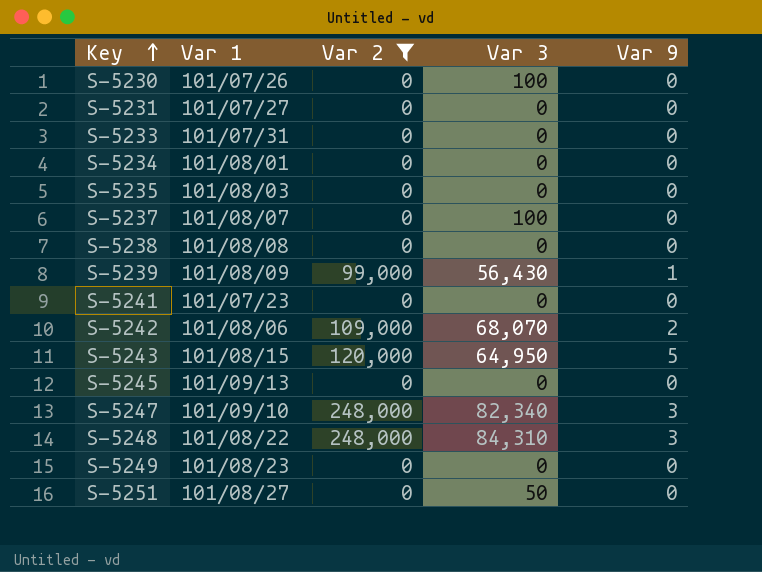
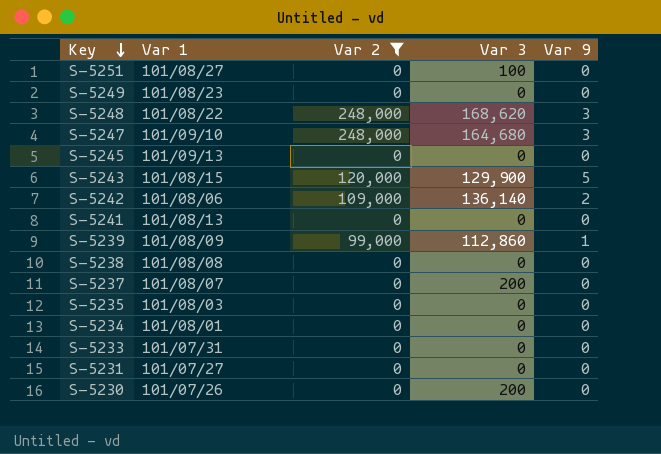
row order: Key ascending -> Key descending
S-5251 | Var 3: 50 -> 100
S-5248 | Var 3: 84,310 -> 168,620
S-5247 | Var 3: 82,340 -> 164,680
S-5243 | Var 3: 64,950 -> 129,900
S-5242 | Var 3: 68,070 -> 136,140
S-5241 | Var 1: 101/07/23 -> 101/08/13
S-5239 | Var 3: 56,430 -> 112,860
S-5237 | Var 3: 100 -> 200
S-5230 | Var 3: 100 -> 200

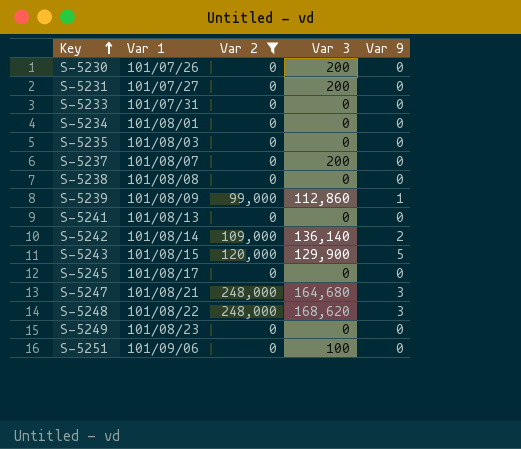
row order: Key descending -> Key ascending
S-5231 | Var 3: 0 -> 200
S-5242 | Var 1: 101/08/06 -> 101/08/14
S-5245 | Var 1: 101/09/13 -> 101/08/17
S-5247 | Var 1: 101/09/10 -> 101/08/21
S-5251 | Var 1: 101/08/27 -> 101/09/06

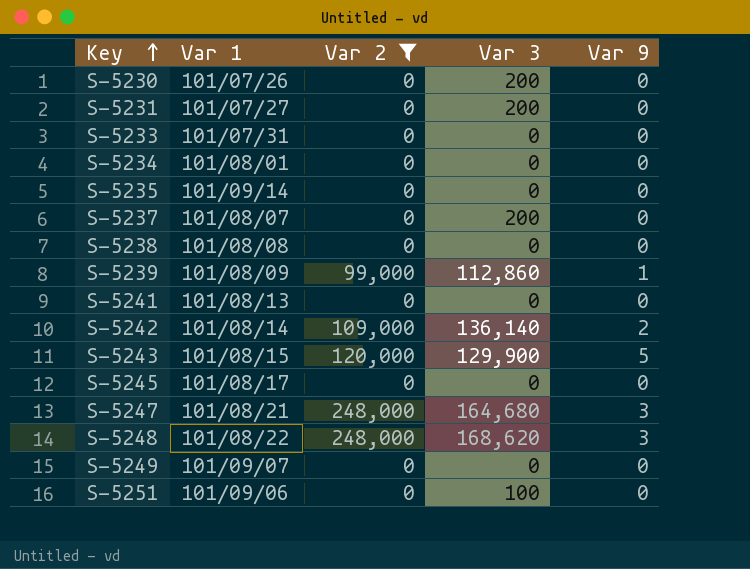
S-5235 | Var 1: 101/08/03 -> 101/09/14
S-5249 | Var 1: 101/08/23 -> 101/09/07

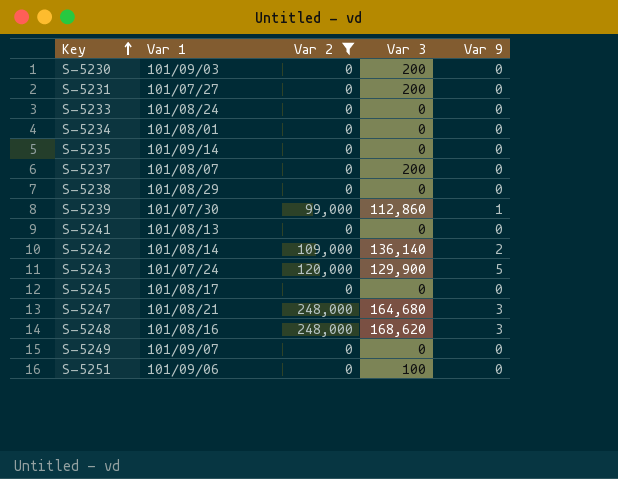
S-5230 | Var 1: 101/07/26 -> 101/09/03
S-5233 | Var 1: 101/07/31 -> 101/08/24
S-5238 | Var 1: 101/08/08 -> 101/08/29
S-5239 | Var 1: 101/08/09 -> 101/07/30
S-5243 | Var 1: 101/08/15 -> 101/07/24
S-5248 | Var 1: 101/08/22 -> 101/08/16

